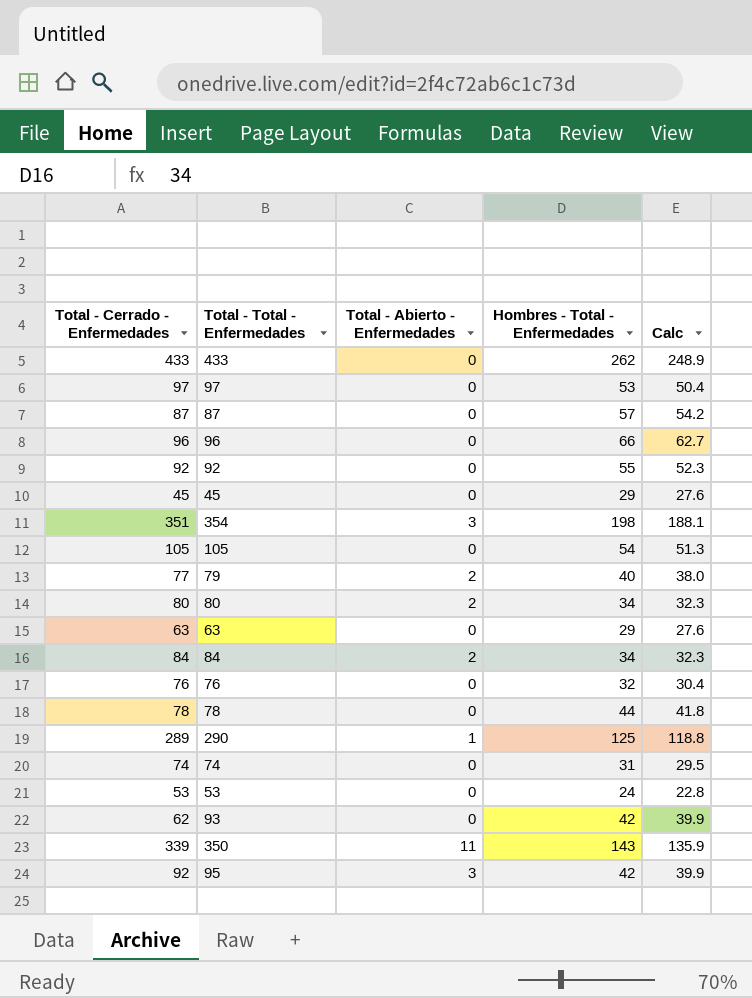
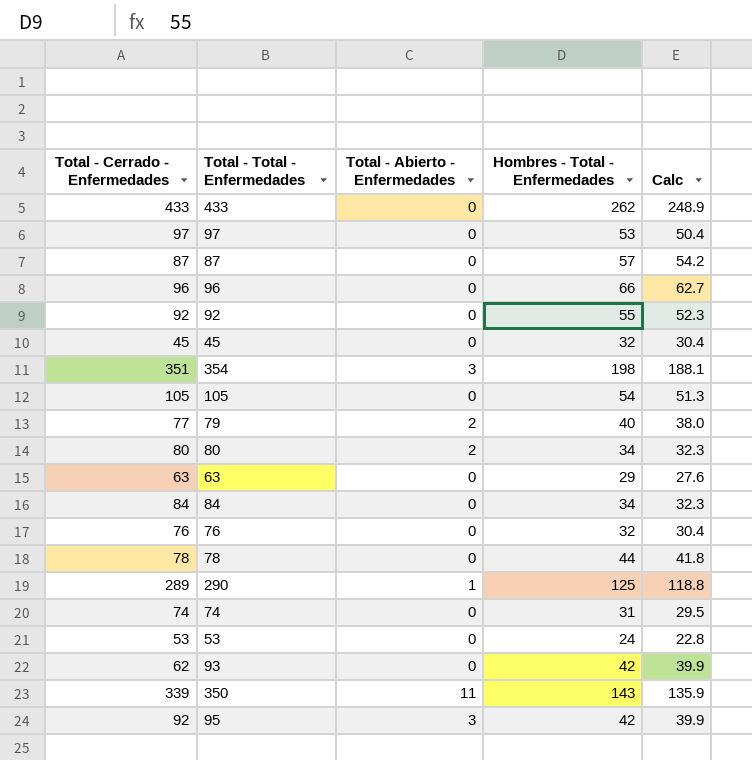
45 | Hombres - Total - Enfermedades: 29 -> 32
45 | Calc: 27.6 -> 30.4
84 | Total - Abierto - Enfermedades: 2 -> 0

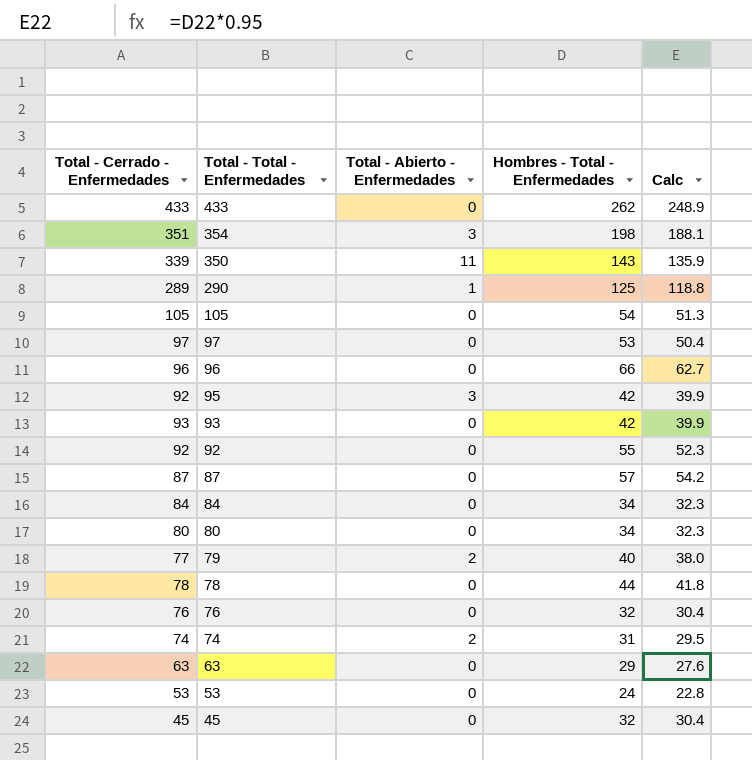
row order: none -> Total - Total - Enfermedades descending
93 | Total - Cerrado - Enfermedades: 62 -> 93
80 | Total - Abierto - Enfermedades: 2 -> 0
74 | Total - Abierto - Enfermedades: 0 -> 2

